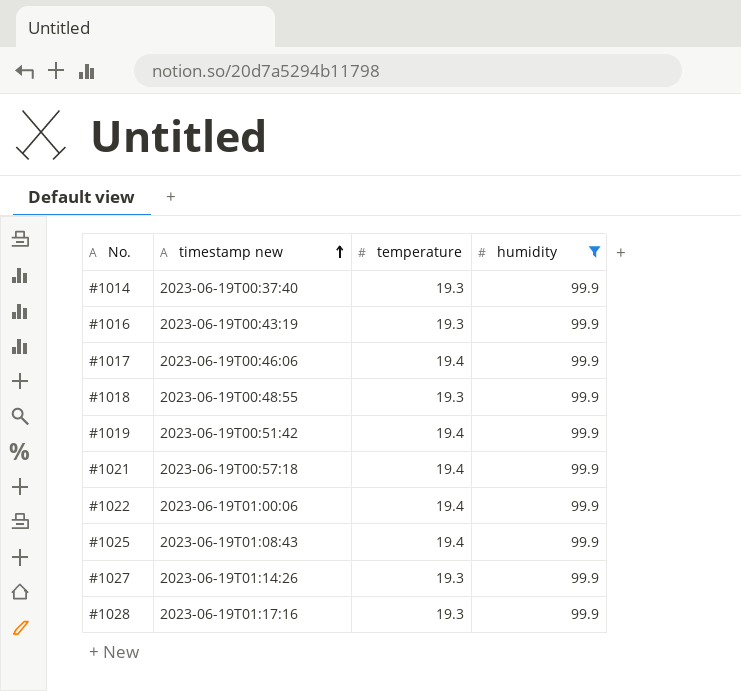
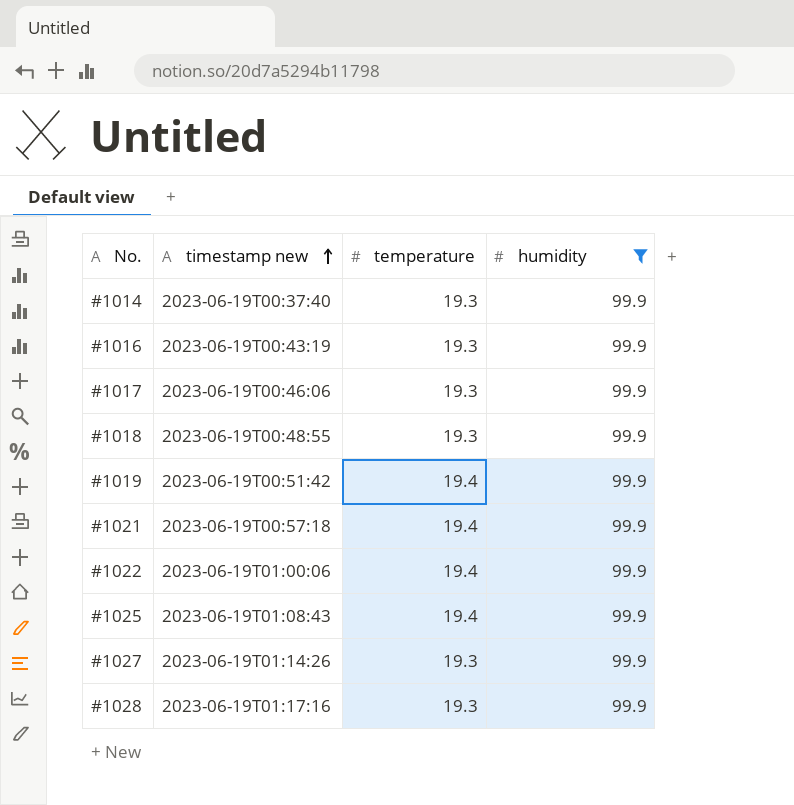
#1017 | temperature: 19.4 -> 19.3

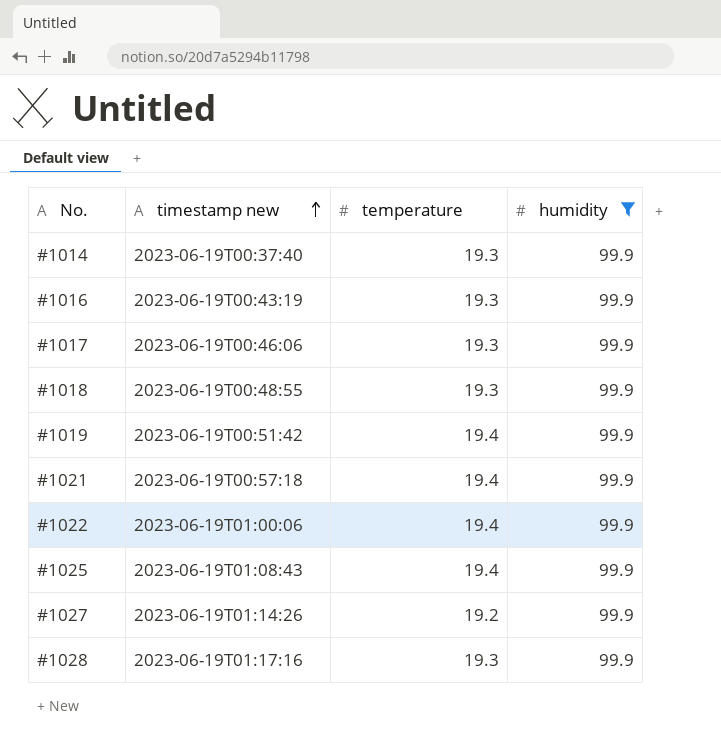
#1027 | temperature: 19.3 -> 19.2

